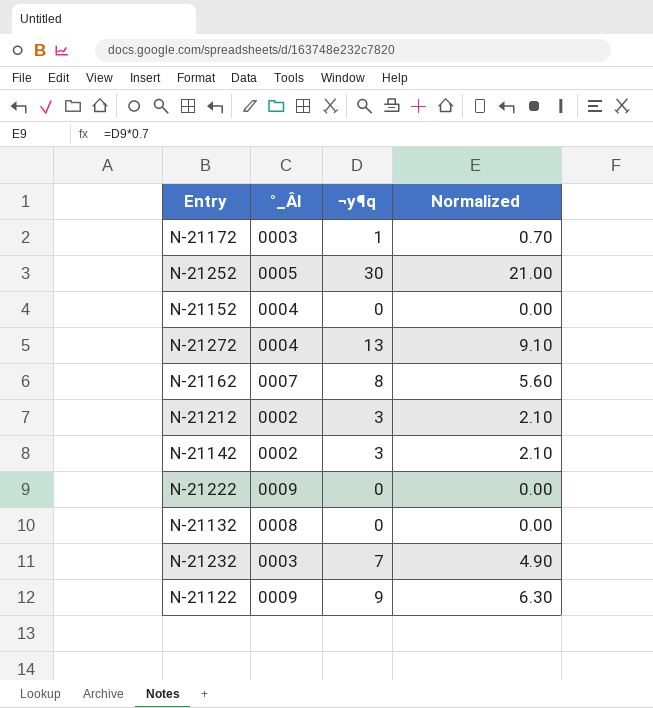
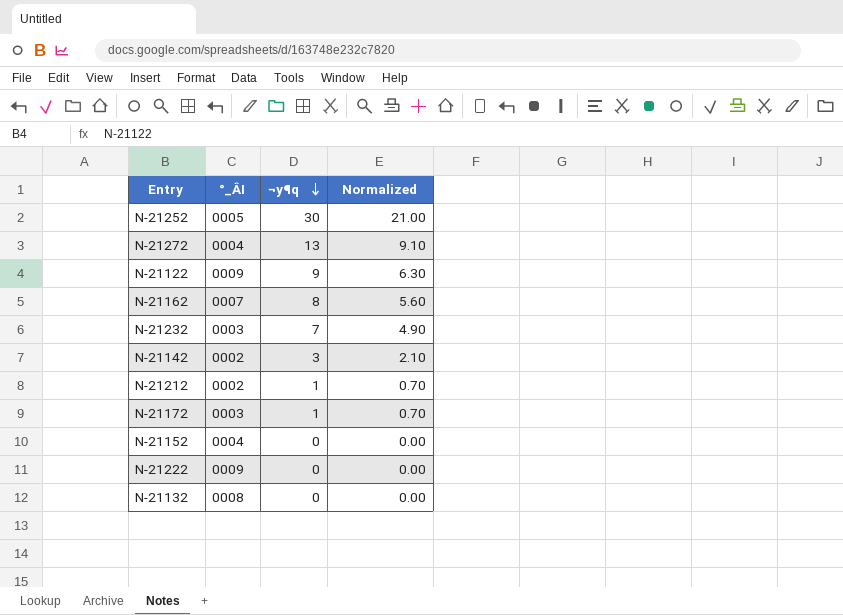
row order: none -> ¬y¶q descending
N-21212 | ¬y¶q: 3 -> 1
N-21212 | Normalized: 2.10 -> 0.70

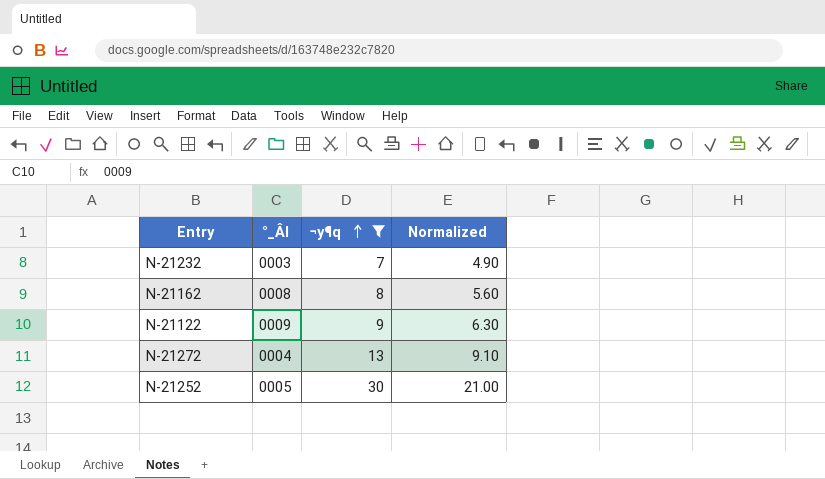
filter: none -> ¬y¶q >= 7
row order: ¬y¶q descending -> ¬y¶q ascending
N-21162 | °_ÂI: 0007 -> 0008

